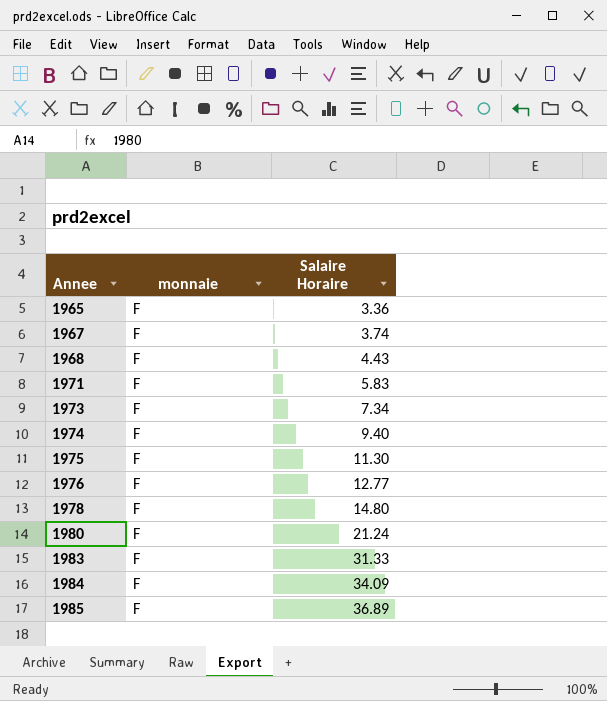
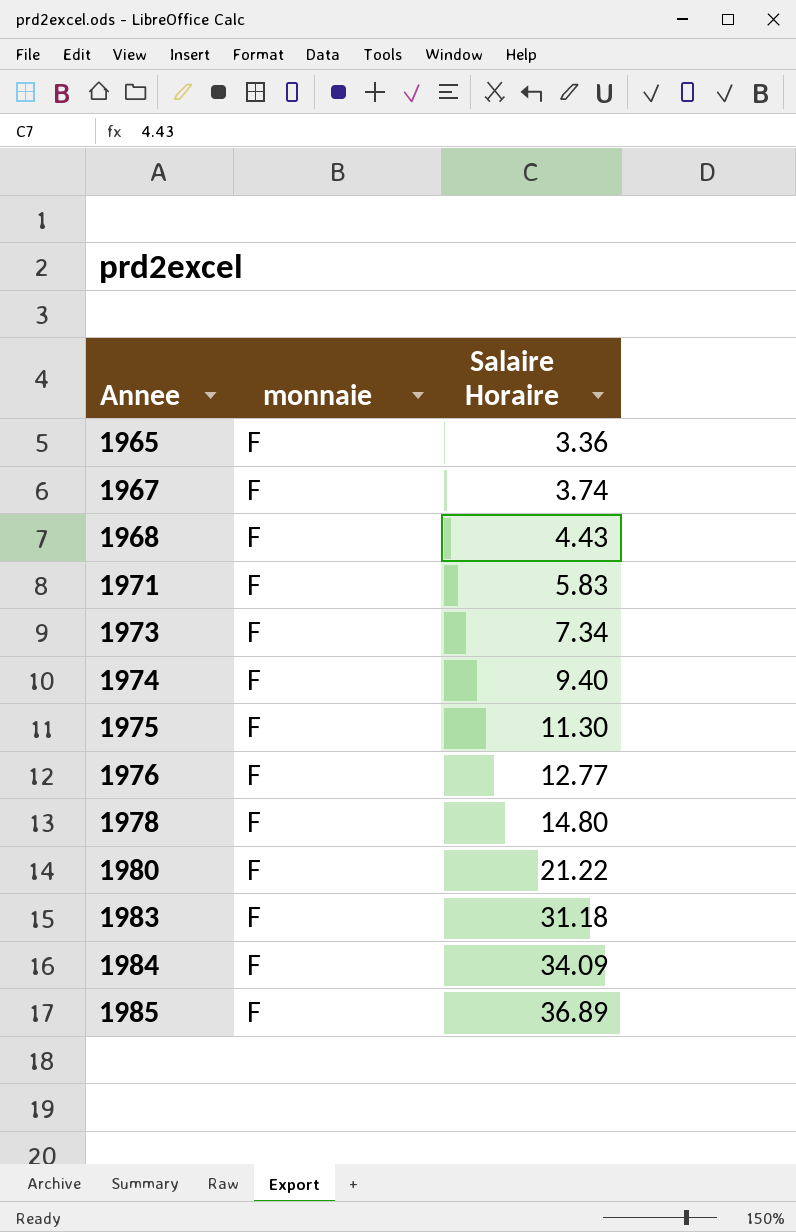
1980 | Salaire Horaire: 21.24 -> 21.22
1983 | Salaire Horaire: 31.33 -> 31.18

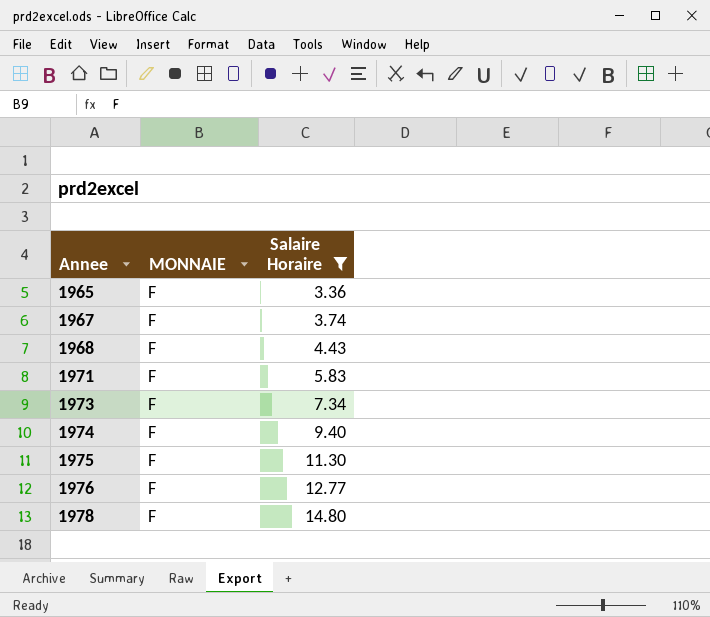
filter: none -> Salaire Horaire <= 14.80
column name: monnaie -> MONNAIE

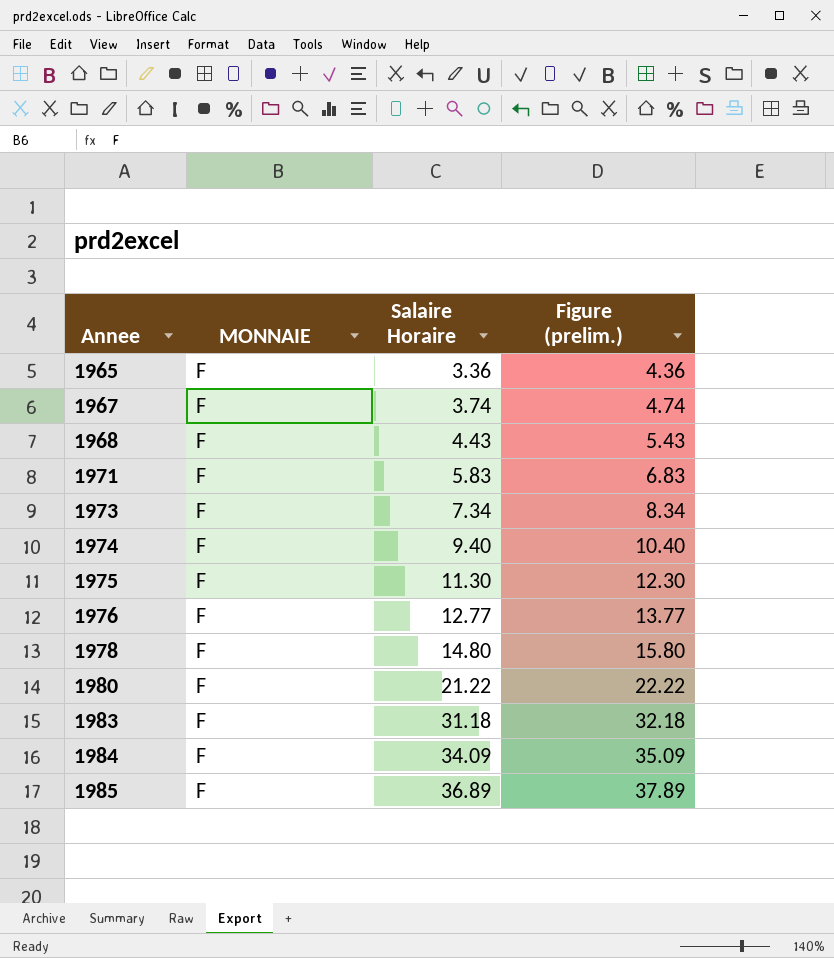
filter: Salaire Horaire <= 14.80 -> none
column Figure (prelim.) | formula: none -> [Salaire Horaire] + 1

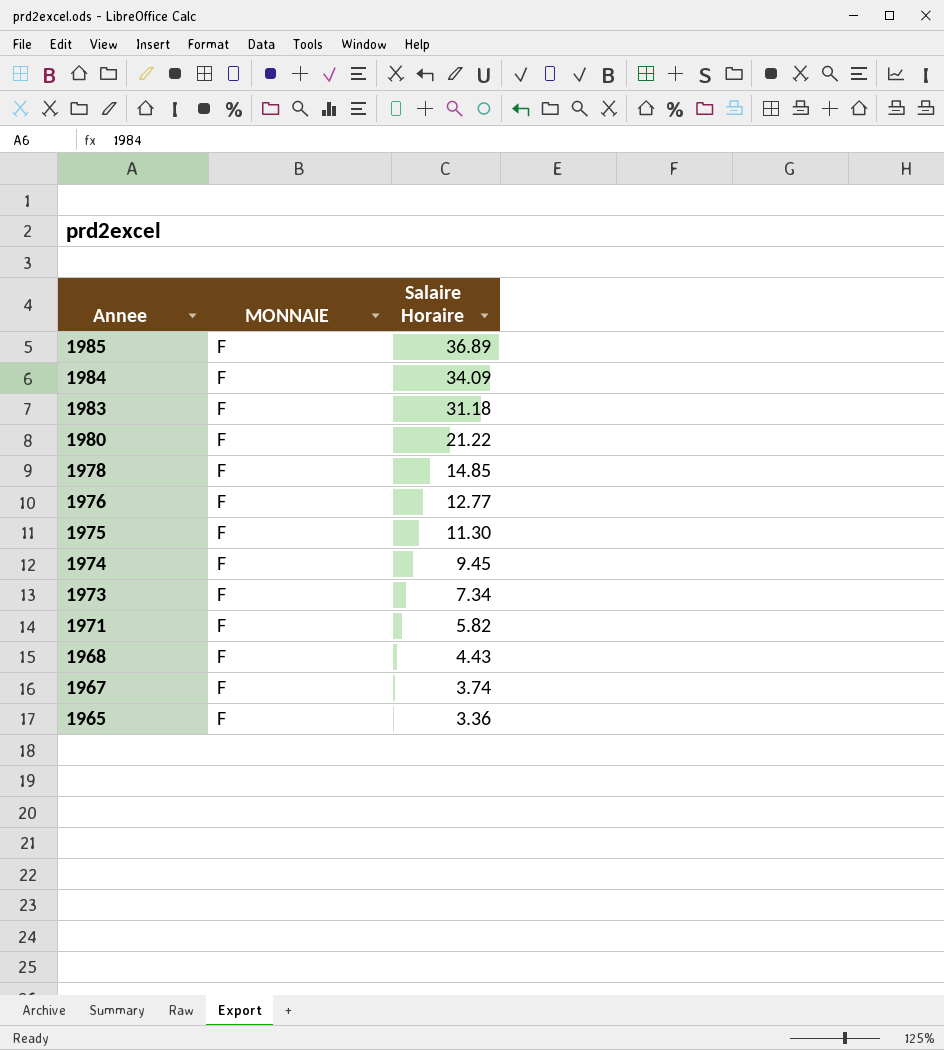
row order: Annee ascending -> Annee descending
column Figure (prelim.) | formula: [Salaire Horaire] + 1 -> none
1978 | Salaire Horaire: 14.80 -> 14.85
1974 | Salaire Horaire: 9.40 -> 9.45
1971 | Salaire Horaire: 5.83 -> 5.82

